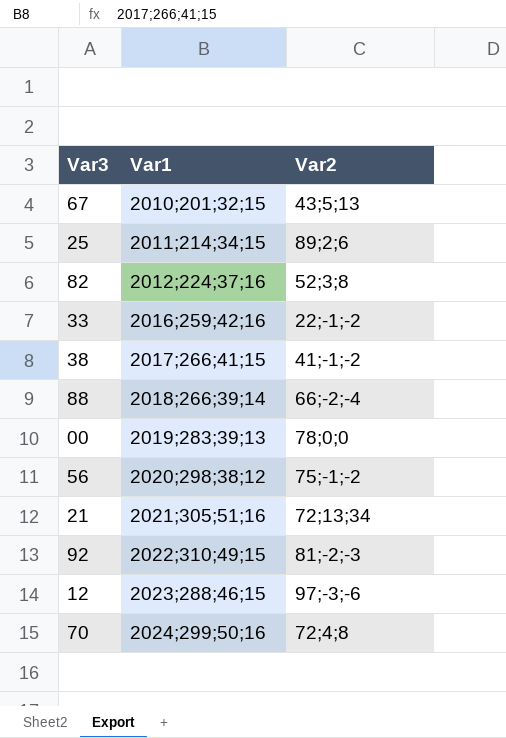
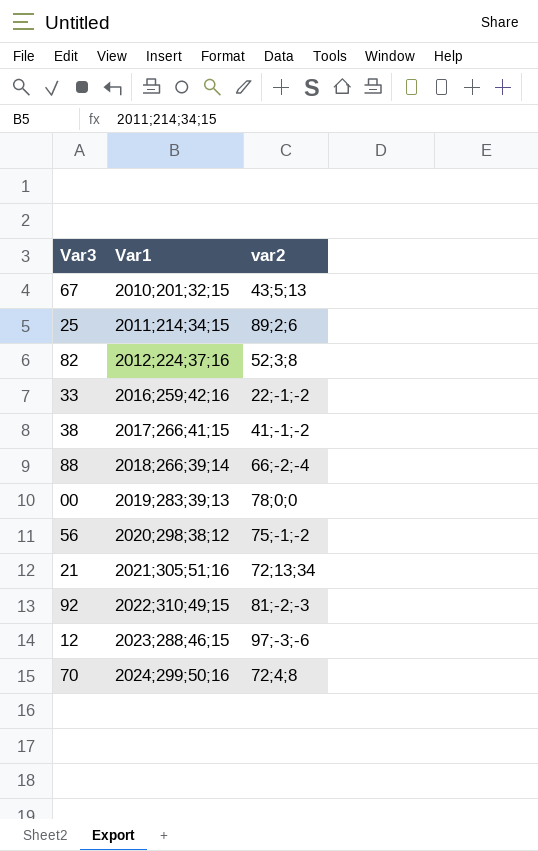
column name: Var2 -> var2

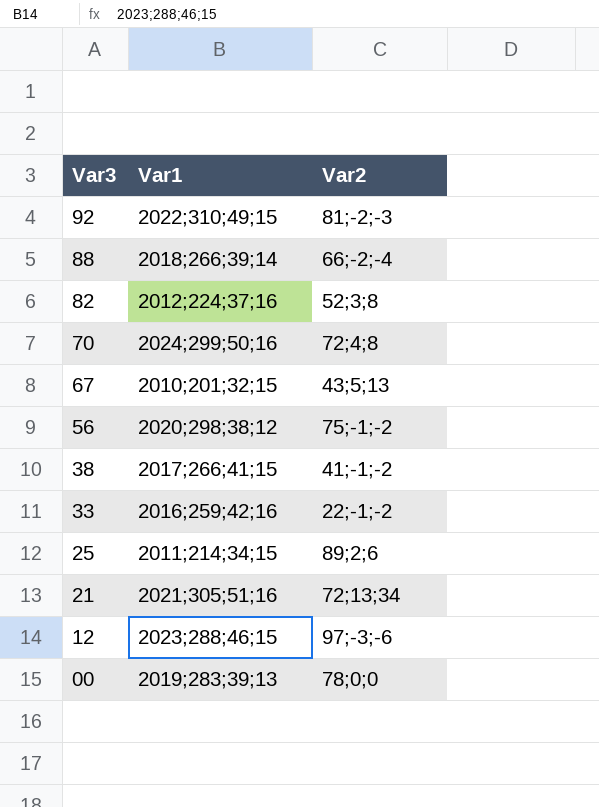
row order: Var1 ascending -> Var3 descending
column name: var2 -> Var2

